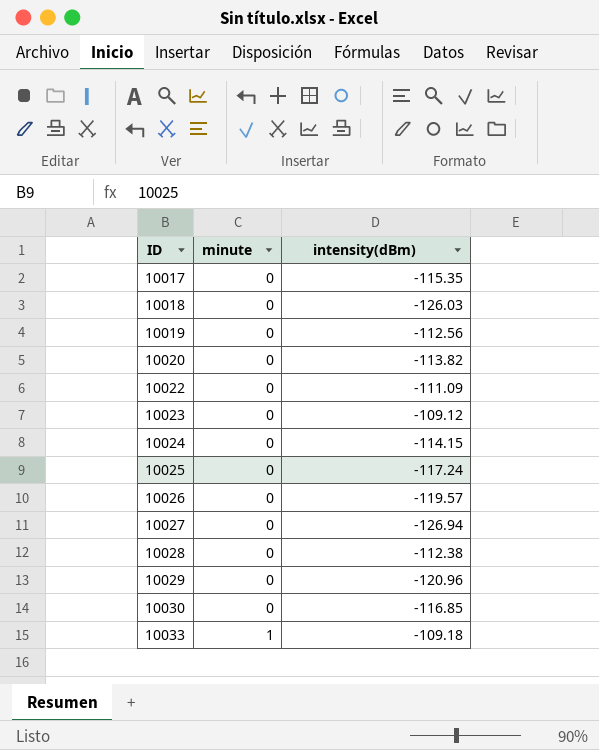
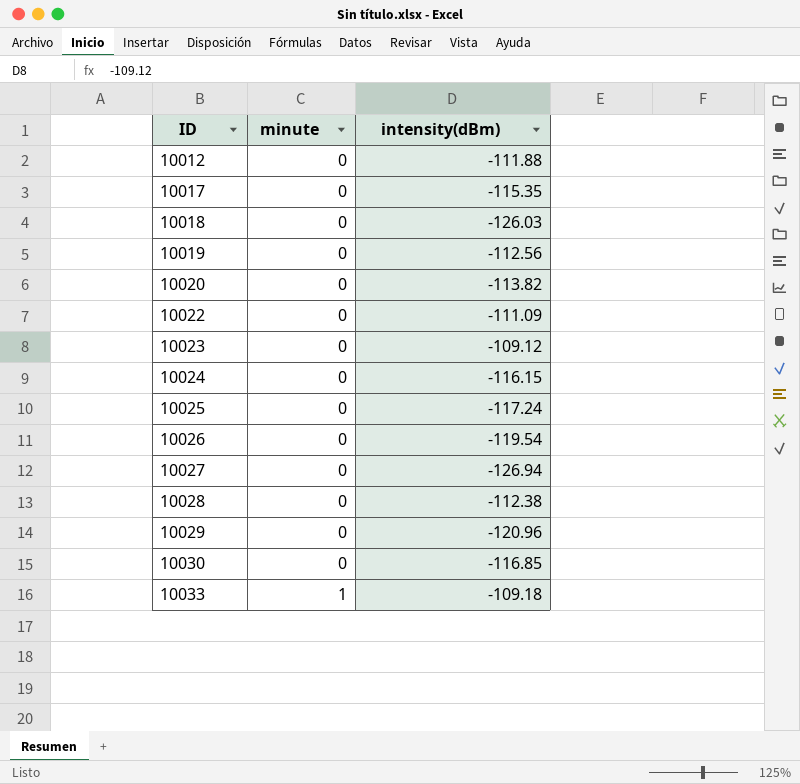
row 10012: none -> 0 | -111.88
10024 | intensity(dBm): -114.15 -> -116.15
10026 | intensity(dBm): -119.57 -> -119.54

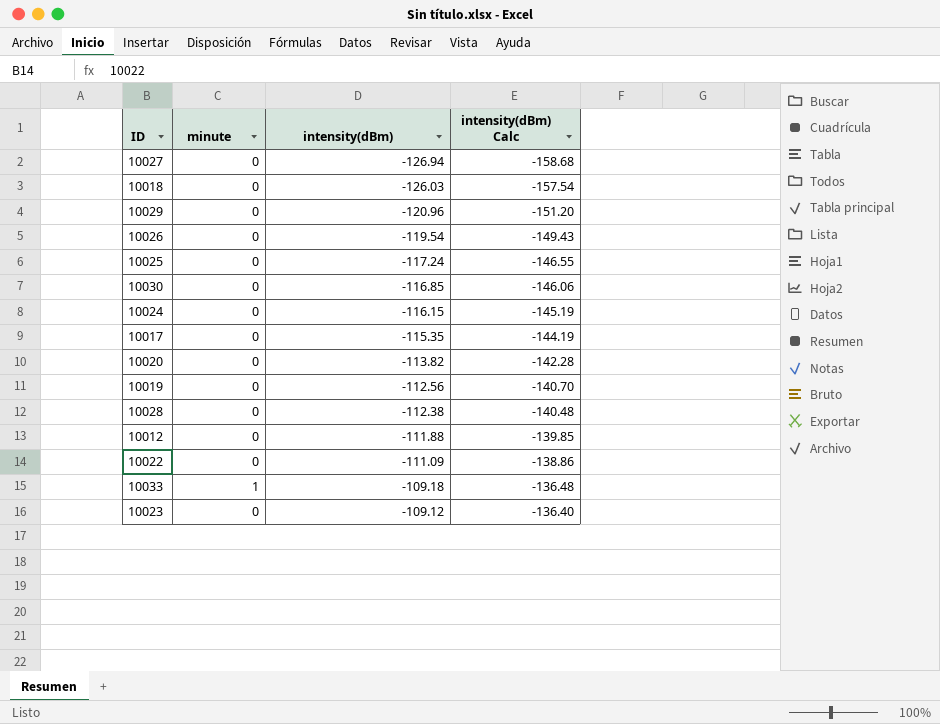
row order: ID ascending -> intensity(dBm) ascending
column intensity(dBm) Calc | formula: none -> [intensity(dBm)] * 1.25

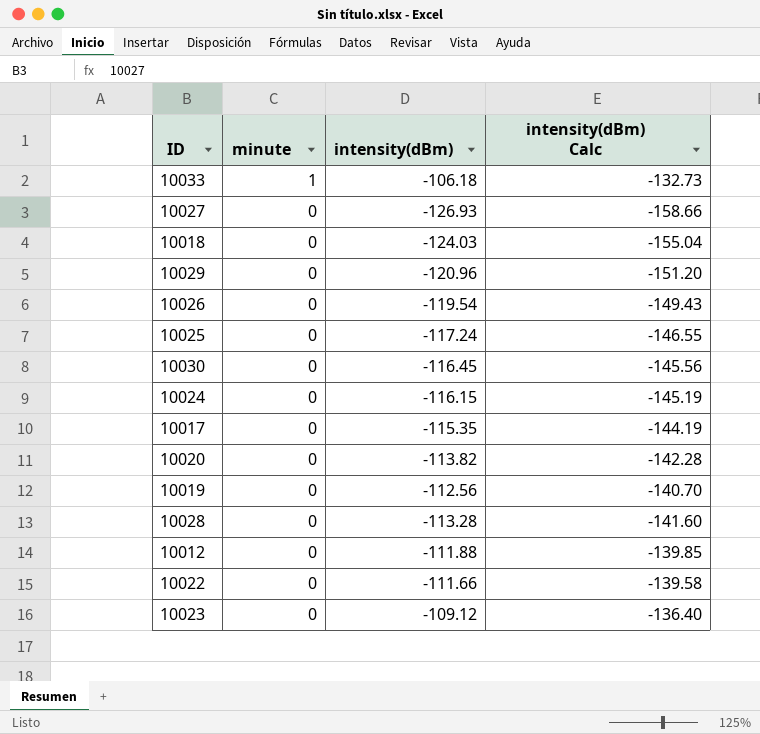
row order: intensity(dBm) ascending -> minute descending
10033 | intensity(dBm): -109.18 -> -106.18
10033 | intensity(dBm) Calc: -136.48 -> -132.73
10027 | intensity(dBm): -126.94 -> -126.93
10027 | intensity(dBm) Calc: -158.68 -> -158.66
10018 | intensity(dBm): -126.03 -> -124.03
10018 | intensity(dBm) Calc: -157.54 -> -155.04
10030 | intensity(dBm): -116.85 -> -116.45
10030 | intensity(dBm) Calc: -146.06 -> -145.56
10028 | intensity(dBm): -112.38 -> -113.28
10028 | intensity(dBm) Calc: -140.48 -> -141.60
10022 | intensity(dBm): -111.09 -> -111.66
10022 | intensity(dBm) Calc: -138.86 -> -139.58

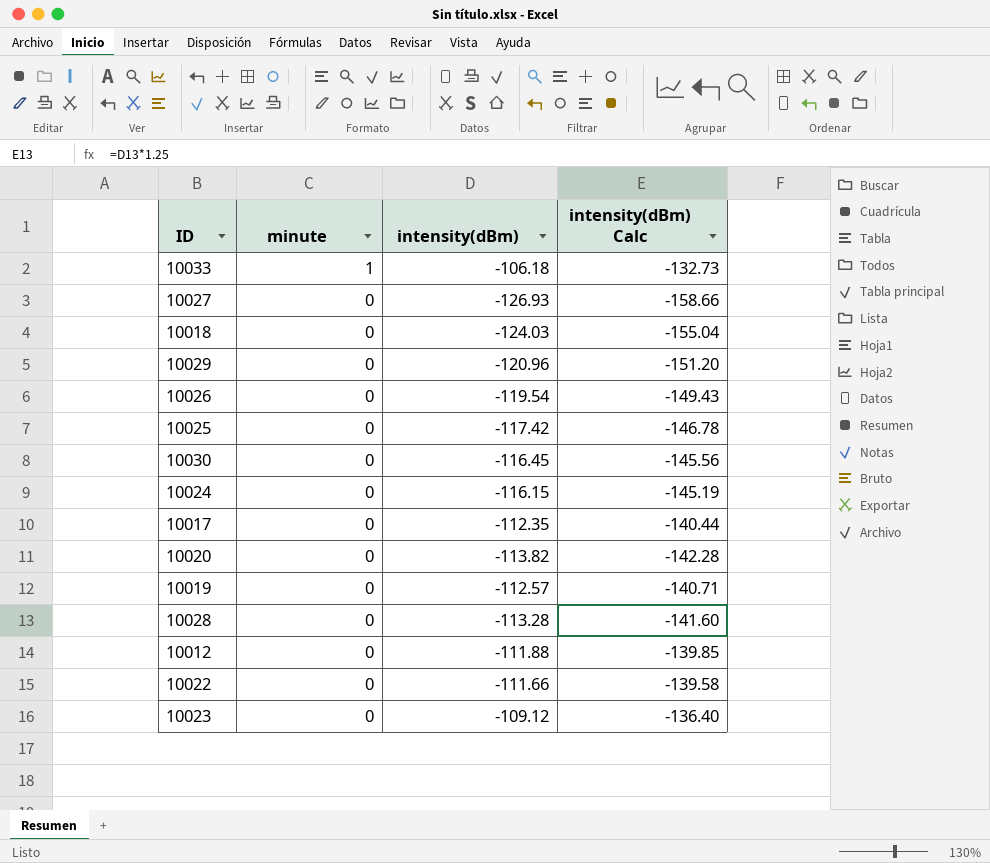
10025 | intensity(dBm): -117.24 -> -117.42
10025 | intensity(dBm) Calc: -146.55 -> -146.78
10017 | intensity(dBm): -115.35 -> -112.35
10017 | intensity(dBm) Calc: -144.19 -> -140.44
10019 | intensity(dBm): -112.56 -> -112.57
10019 | intensity(dBm) Calc: -140.70 -> -140.71

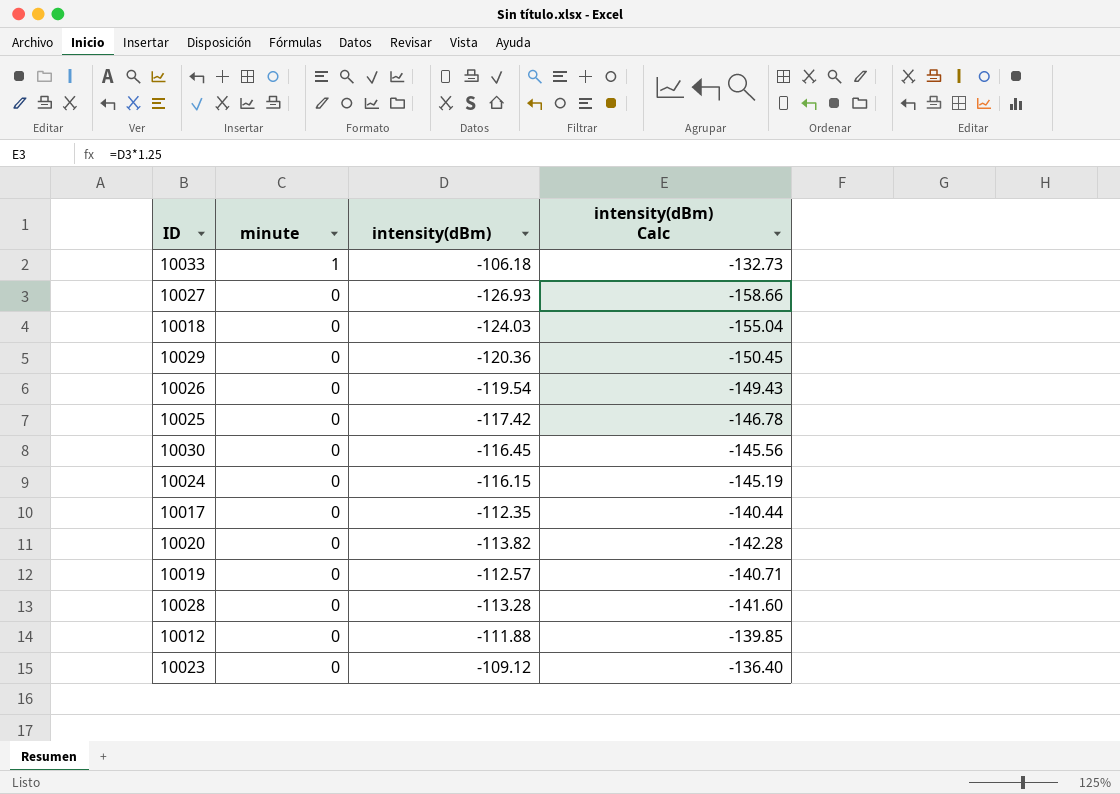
row 10022: 0 | -111.66 | -139.58 -> none
10029 | intensity(dBm): -120.96 -> -120.36
10029 | intensity(dBm) Calc: -151.20 -> -150.45

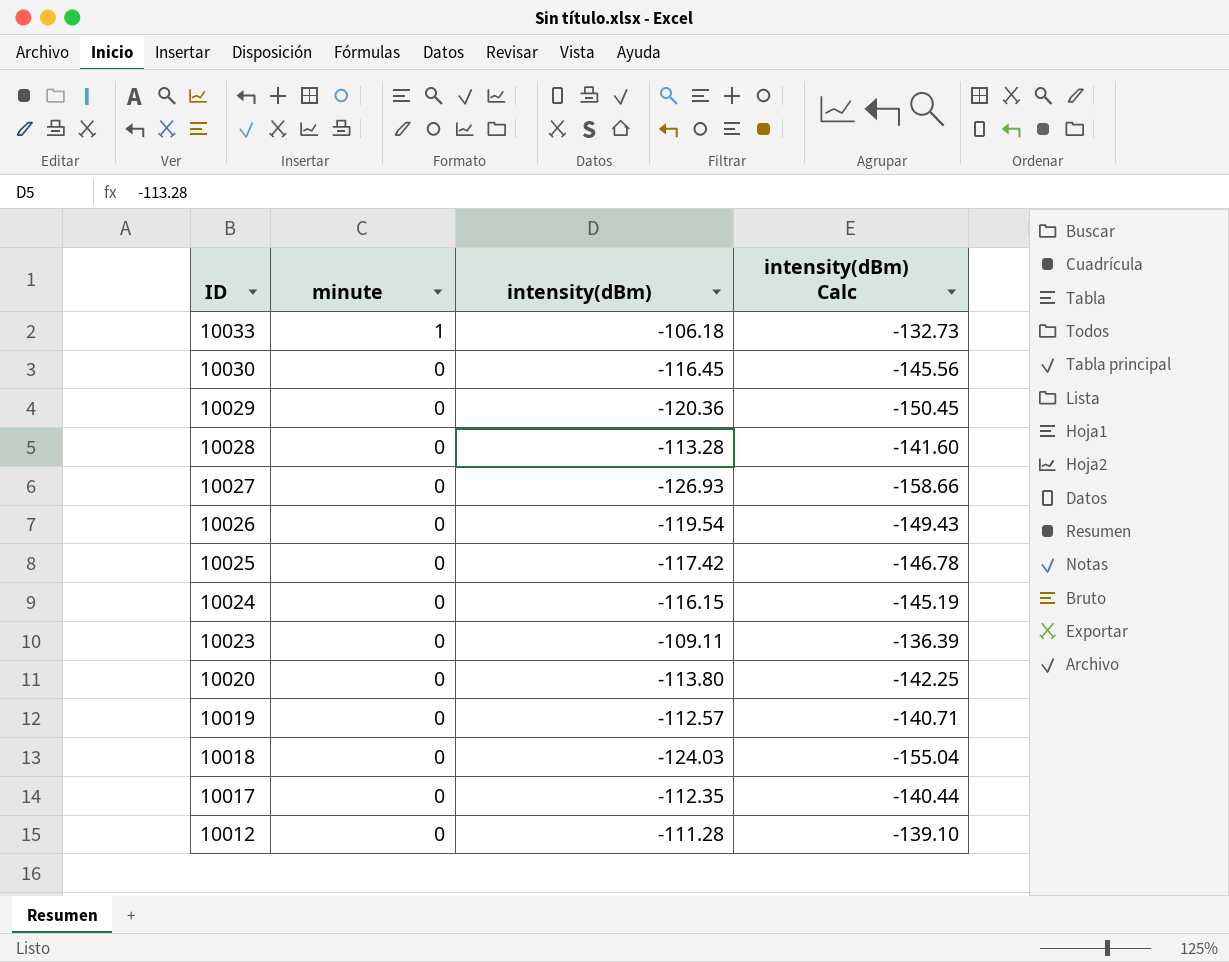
row order: minute descending -> ID descending
10023 | intensity(dBm): -109.12 -> -109.11
10023 | intensity(dBm) Calc: -136.40 -> -136.39
10020 | intensity(dBm): -113.82 -> -113.80
10020 | intensity(dBm) Calc: -142.28 -> -142.25
10012 | intensity(dBm): -111.88 -> -111.28
10012 | intensity(dBm) Calc: -139.85 -> -139.10

